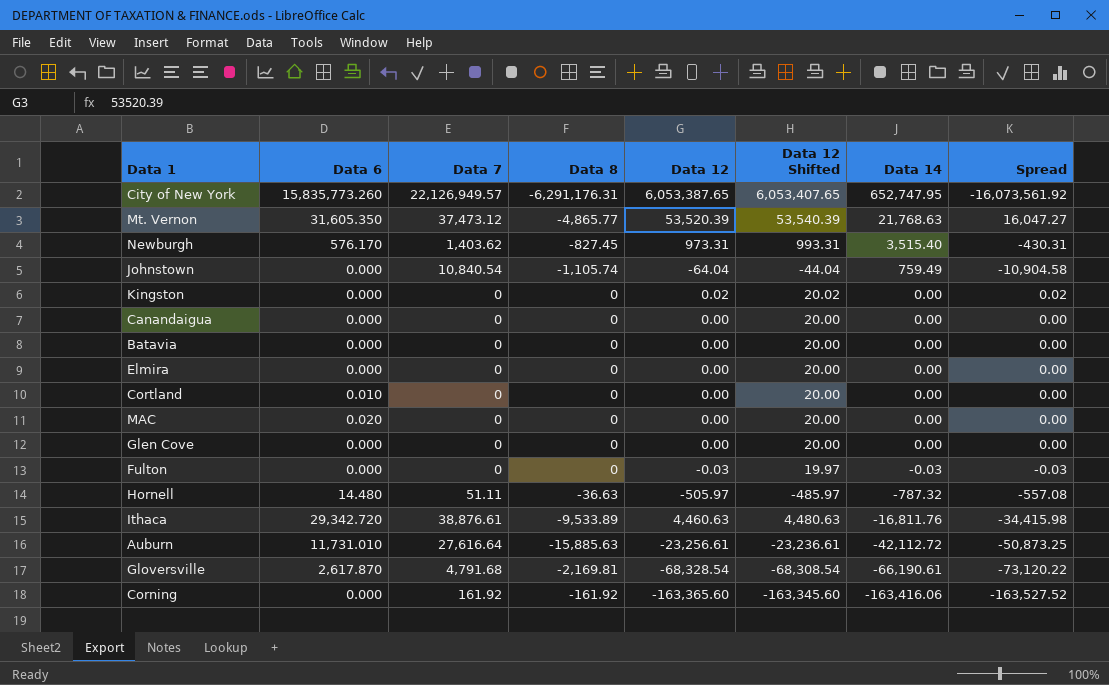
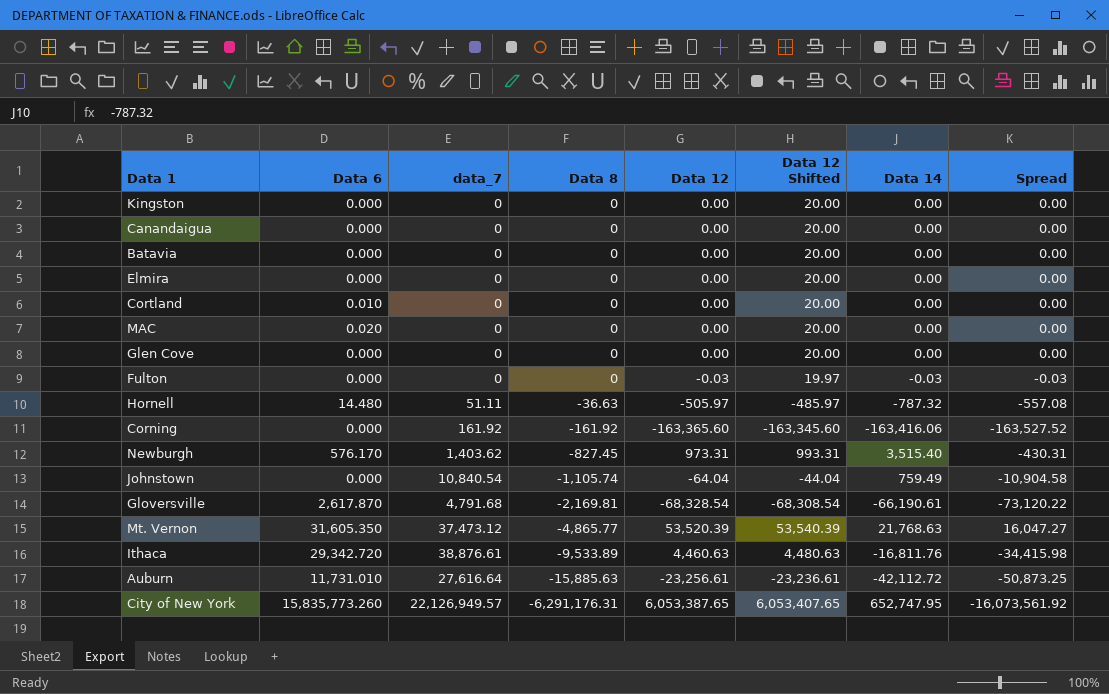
row order: Data 14 descending -> Data 8 descending
column name: Data 7 -> data_7
Kingston | Data 12: 0.02 -> 0.00
Kingston | Data 12 Shifted: 20.02 -> 20.00
Kingston | Spread: 0.02 -> 0.00

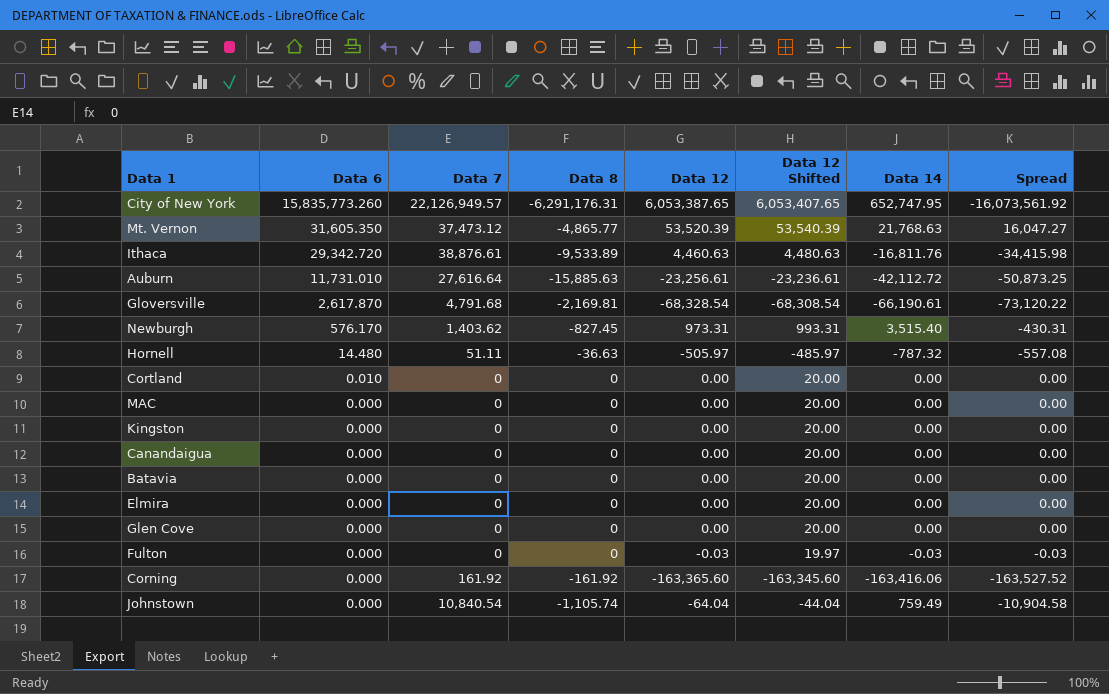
row order: Data 8 descending -> Data 6 descending
column name: data_7 -> Data 7
MAC | Data 6: 0.020 -> 0.000

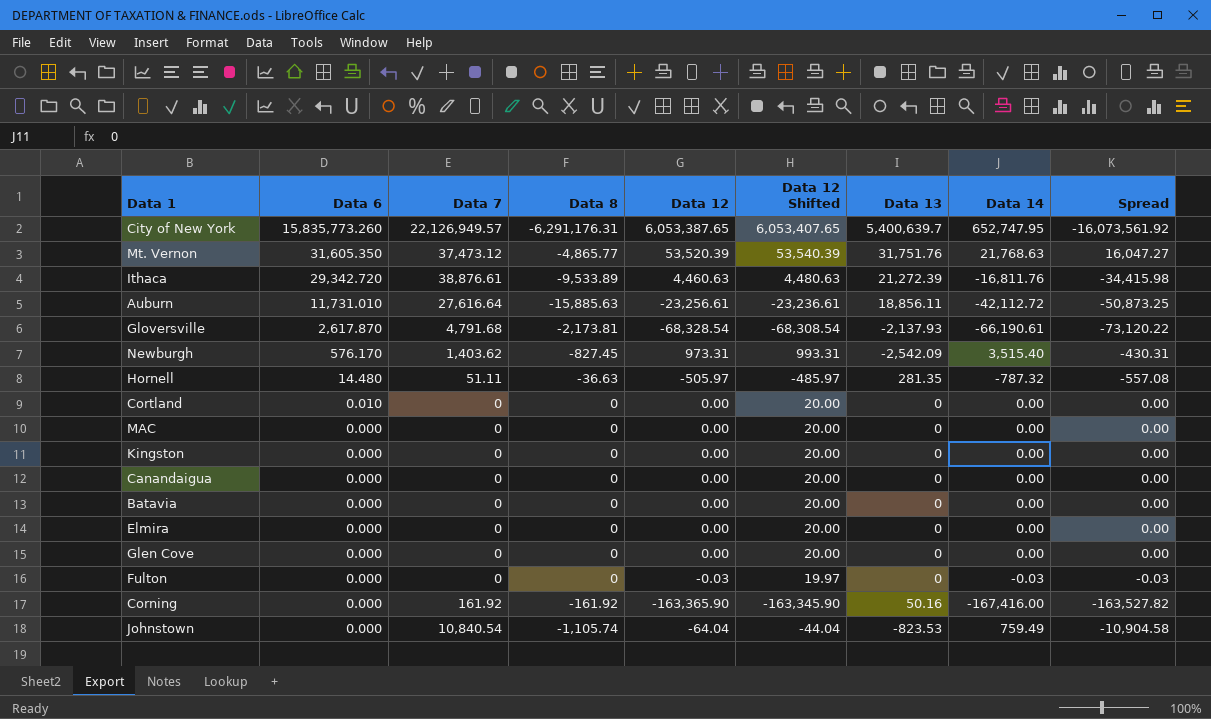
column Data 13 | position: none -> 7
Gloversville | Data 8: -2,169.81 -> -2,173.81
Corning | Data 12: -163,365.60 -> -163,365.90
Corning | Data 12 Shifted: -163,345.60 -> -163,345.90
Corning | Data 14: -163,416.06 -> -167,416.00
Corning | Spread: -163,527.52 -> -163,527.82

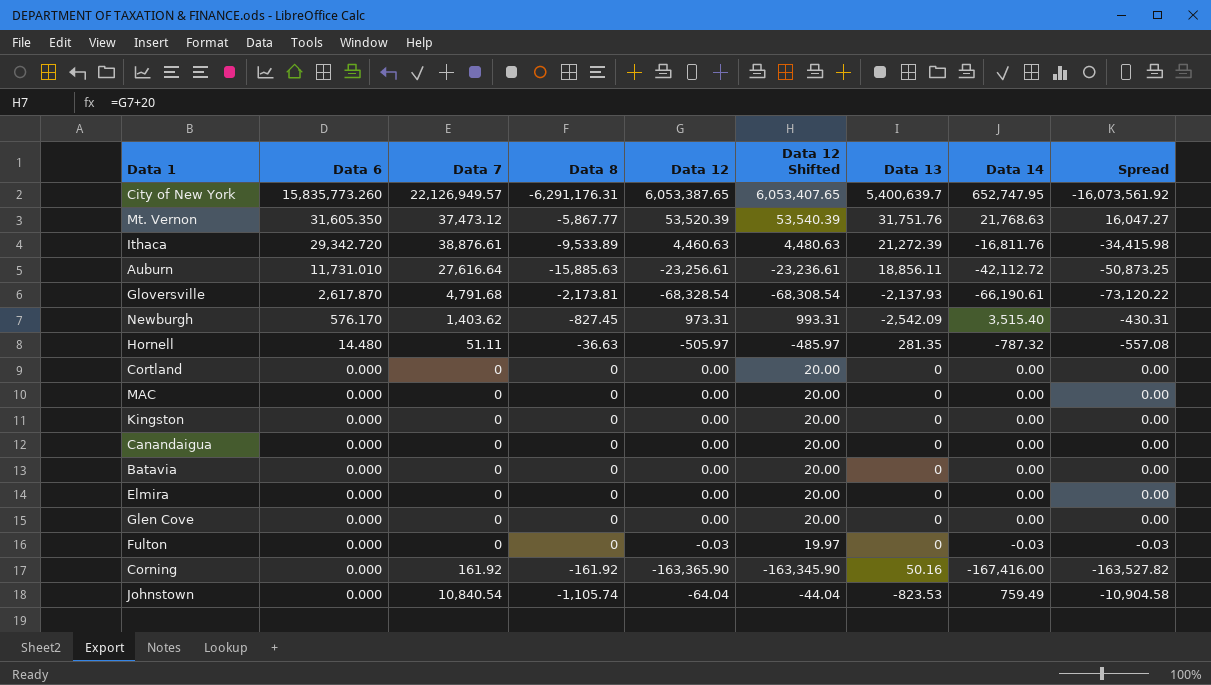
Mt. Vernon | Data 8: -4,865.77 -> -5,867.77
Cortland | Data 6: 0.010 -> 0.000

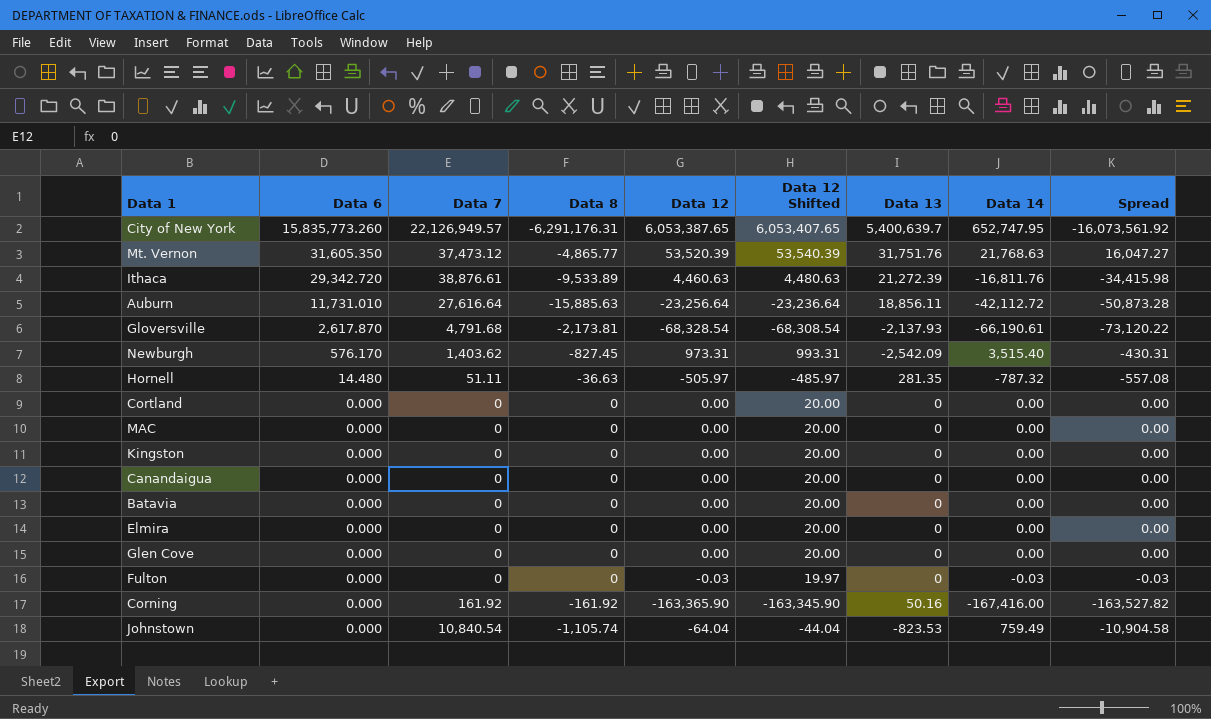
Mt. Vernon | Data 8: -5,867.77 -> -4,865.77
Auburn | Data 12: -23,256.61 -> -23,256.64
Auburn | Data 12 Shifted: -23,236.61 -> -23,236.64
Auburn | Spread: -50,873.25 -> -50,873.28

